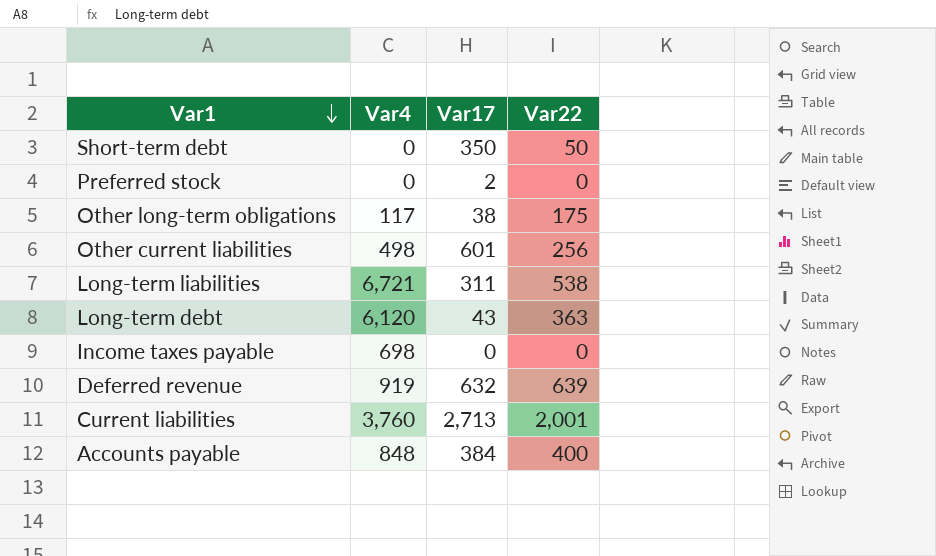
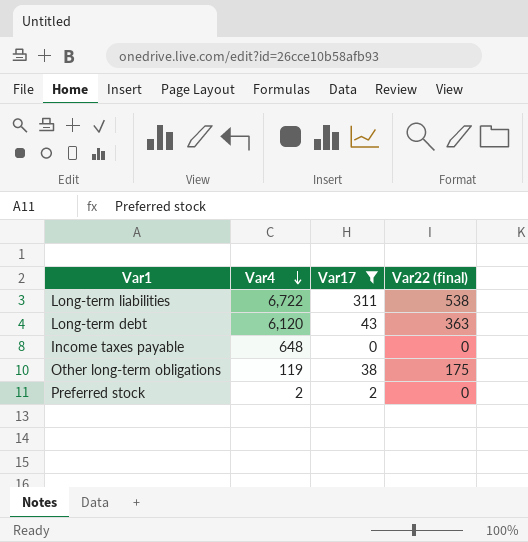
filter: none -> Var17 <= 311
row order: Var1 descending -> Var4 descending
column name: Var22 -> Var22 (final)
Long-term liabilities | Var4: 6,721 -> 6,722
Income taxes payable | Var4: 698 -> 648
Other long-term obligations | Var4: 117 -> 119
Preferred stock | Var4: 0 -> 2

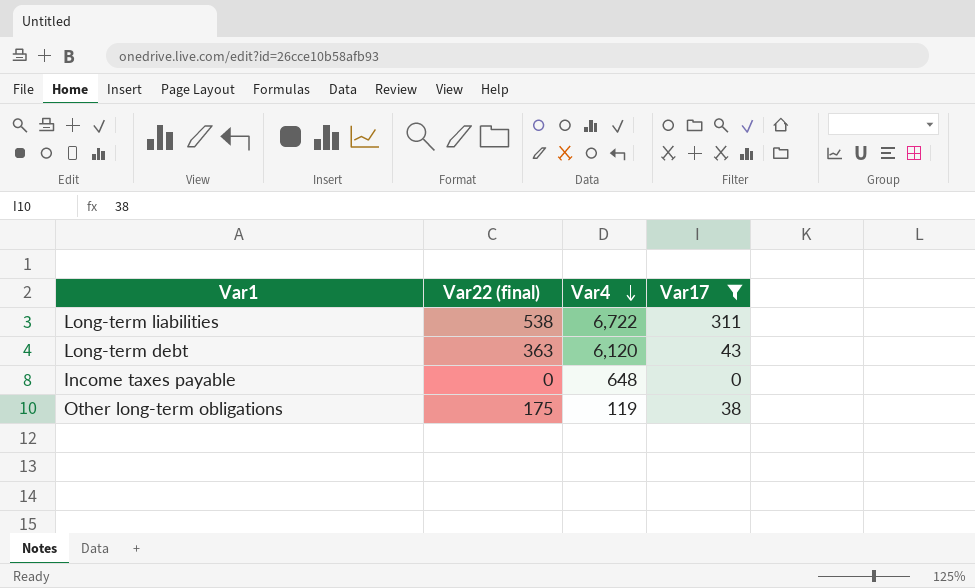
column Var22 (final) | position: 4 -> 2
row Preferred stock: 2 | 2 | 0 -> none

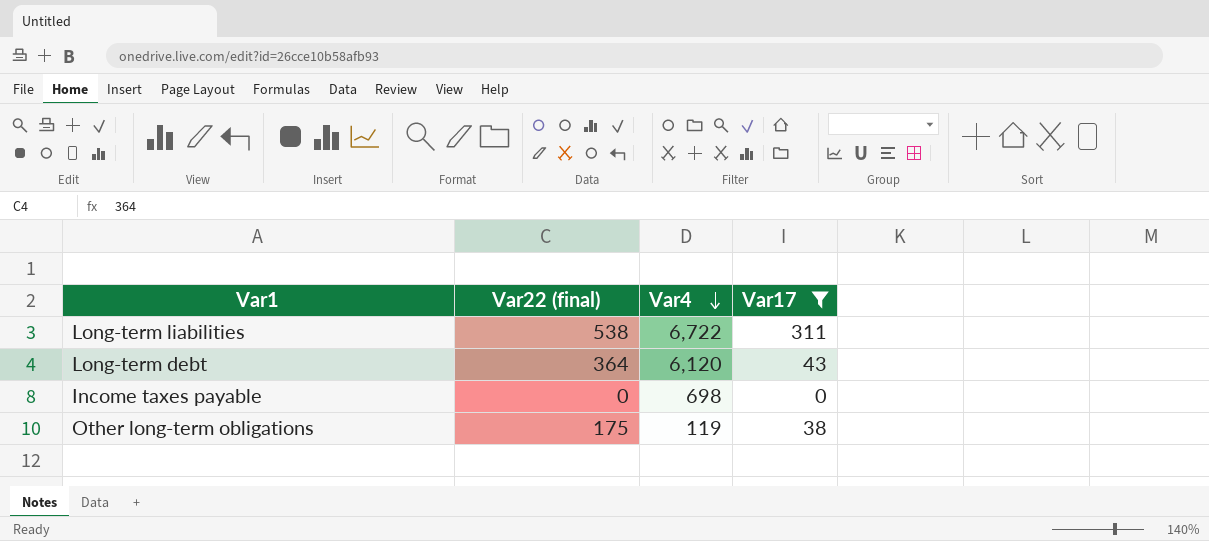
Long-term debt | Var22 (final): 363 -> 364
Income taxes payable | Var4: 648 -> 698

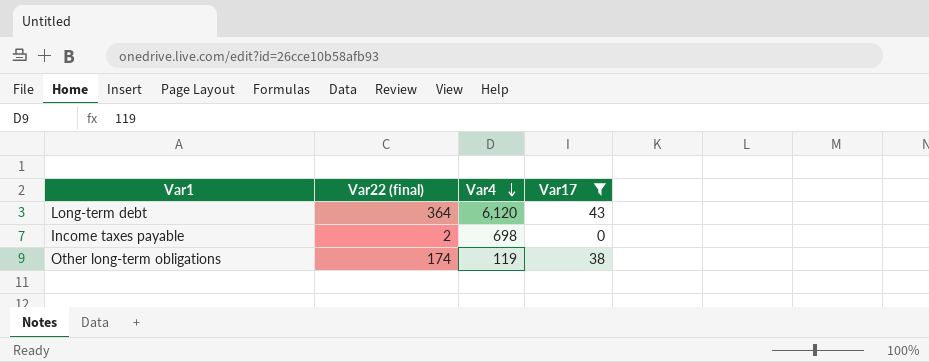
row Long-term liabilities: 538 | 6,722 | 311 -> none
Income taxes payable | Var22 (final): 0 -> 2
Other long-term obligations | Var22 (final): 175 -> 174

